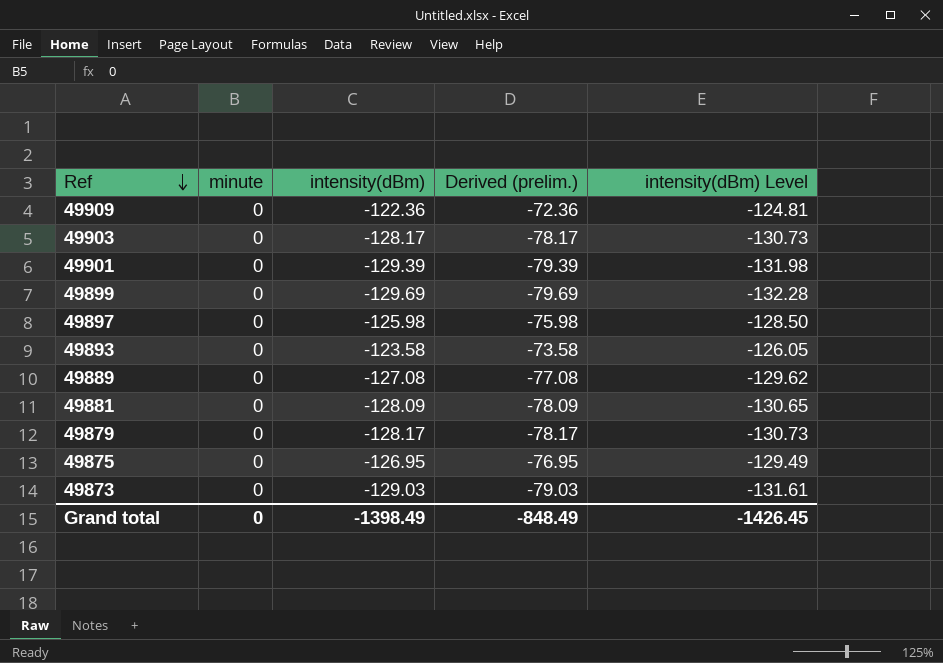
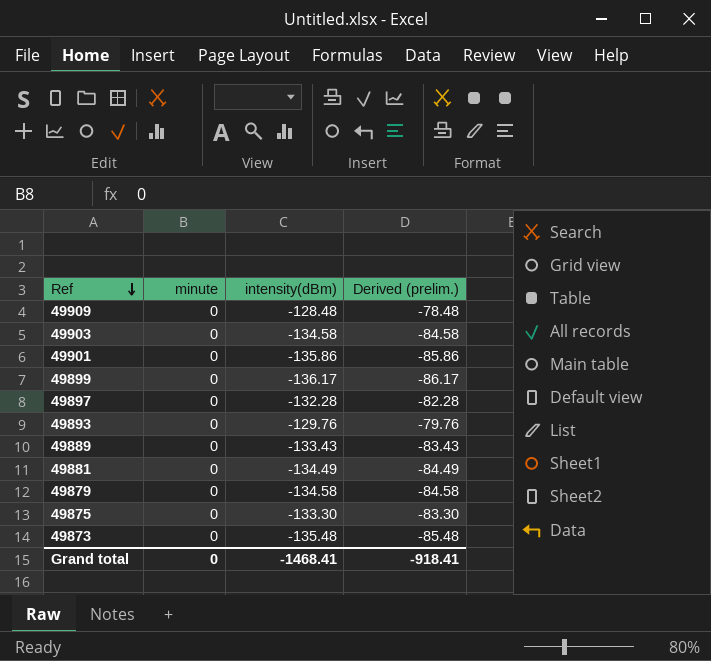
column intensity(dBm) Level | formula: [intensity(dBm)] * 1.02 -> none
49909 | intensity(dBm): -122.36 -> -128.48
49909 | Derived (prelim.): -72.36 -> -78.48
49903 | intensity(dBm): -128.17 -> -134.58
49903 | Derived (prelim.): -78.17 -> -84.58
49901 | intensity(dBm): -129.39 -> -135.86
49901 | Derived (prelim.): -79.39 -> -85.86
49899 | intensity(dBm): -129.69 -> -136.17
49899 | Derived (prelim.): -79.69 -> -86.17
49897 | intensity(dBm): -125.98 -> -132.28
49897 | Derived (prelim.): -75.98 -> -82.28
49893 | intensity(dBm): -123.58 -> -129.76
49893 | Derived (prelim.): -73.58 -> -79.76
49889 | intensity(dBm): -127.08 -> -133.43
49889 | Derived (prelim.): -77.08 -> -83.43
49881 | intensity(dBm): -128.09 -> -134.49
49881 | Derived (prelim.): -78.09 -> -84.49
49879 | intensity(dBm): -128.17 -> -134.58
49879 | Derived (prelim.): -78.17 -> -84.58
49875 | intensity(dBm): -126.95 -> -133.30
49875 | Derived (prelim.): -76.95 -> -83.30
49873 | intensity(dBm): -129.03 -> -135.48
49873 | Derived (prelim.): -79.03 -> -85.48
Grand total | intensity(dBm): -1398.49 -> -1468.41
Grand total | Derived (prelim.): -848.49 -> -918.41

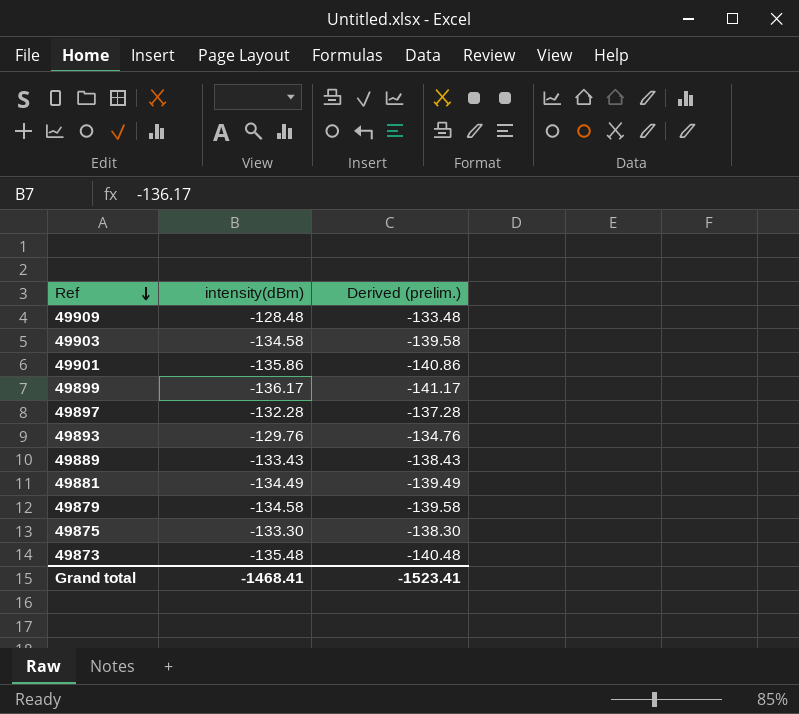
column minute | position: 2 -> none
column Derived (prelim.) | formula: [intensity(dBm)] + 50 -> [intensity(dBm)] - 5
Grand total | Derived (prelim.): -918.41 -> -1523.41

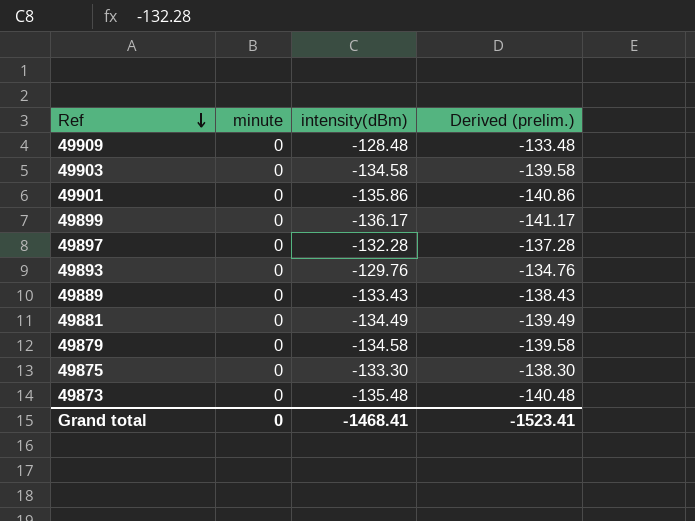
column minute | position: none -> 2

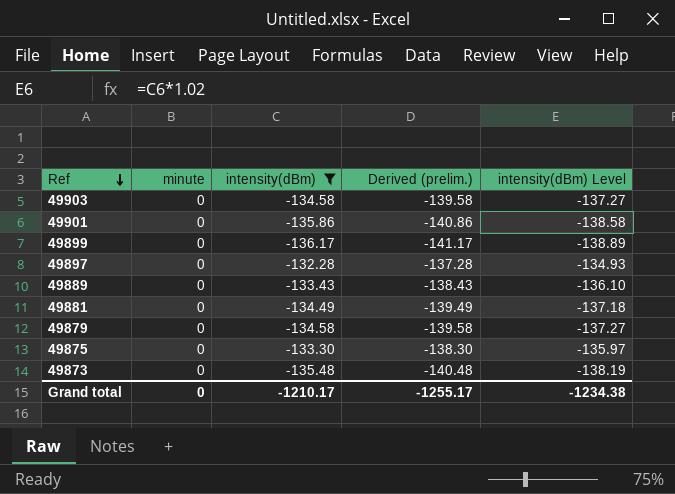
filter: none -> intensity(dBm) <= -132.28
column intensity(dBm) Level | formula: none -> [intensity(dBm)] * 1.02
Grand total | intensity(dBm): -1468.41 -> -1210.17
Grand total | Derived (prelim.): -1523.41 -> -1255.17

